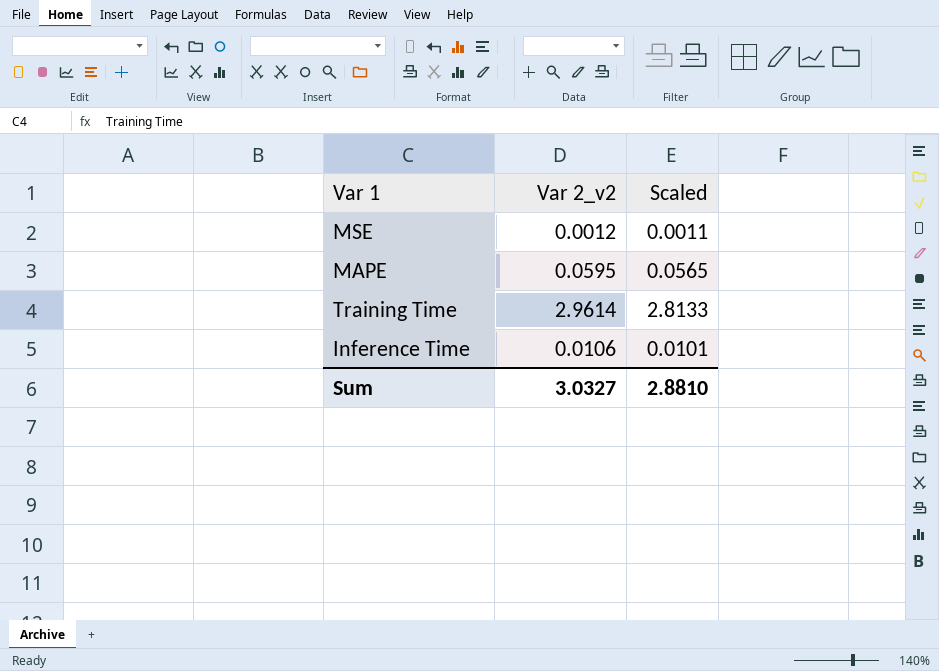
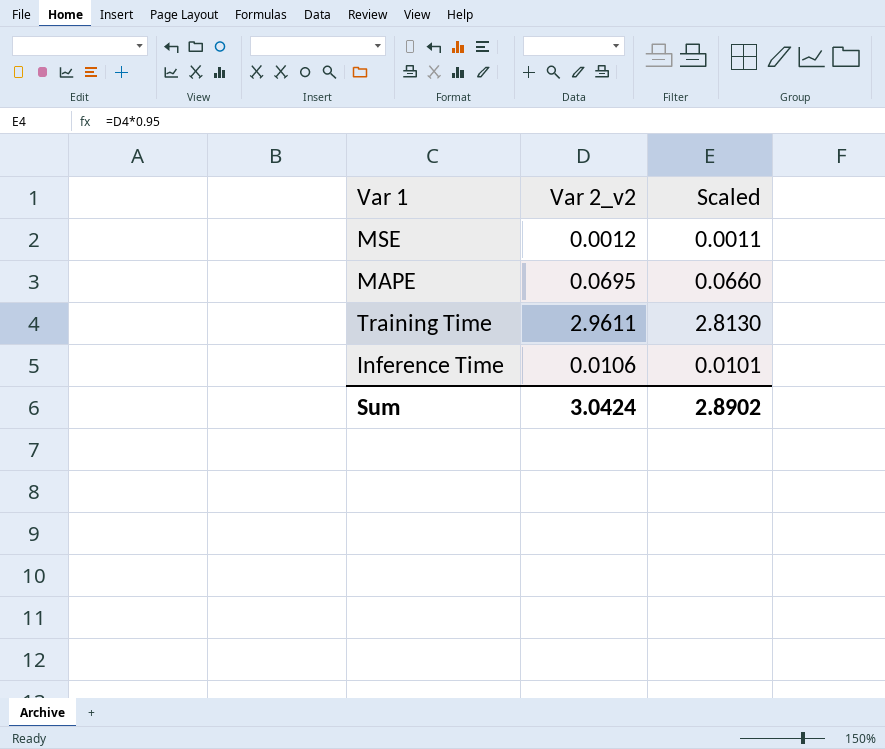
MAPE | Var 2_v2: 0.0595 -> 0.0695
MAPE | Scaled: 0.0565 -> 0.0660
Training Time | Var 2_v2: 2.9614 -> 2.9611
Training Time | Scaled: 2.8133 -> 2.8130
Sum | Var 2_v2: 3.0327 -> 3.0424
Sum | Scaled: 2.8810 -> 2.8902

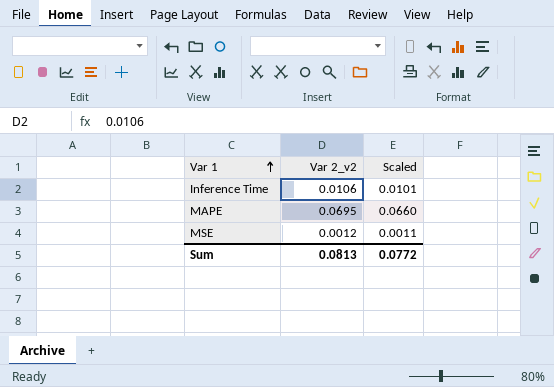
row order: none -> Var 1 ascending
row Training Time: 2.9611 | 2.8130 -> none
Sum | Var 2_v2: 3.0424 -> 0.0813
Sum | Scaled: 2.8902 -> 0.0772

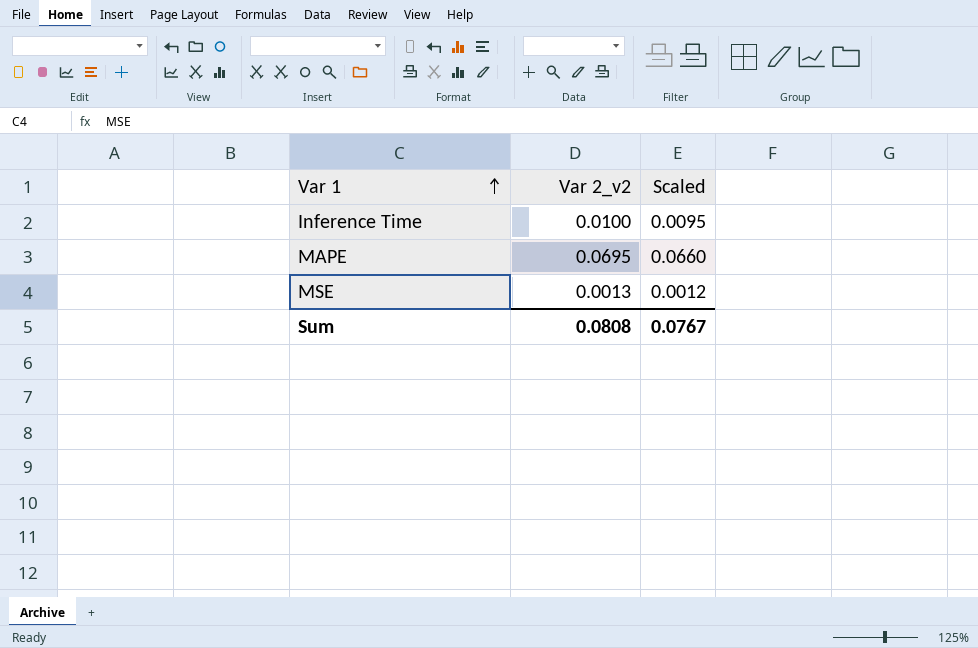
Inference Time | Var 2_v2: 0.0106 -> 0.0100
Inference Time | Scaled: 0.0101 -> 0.0095
MSE | Var 2_v2: 0.0012 -> 0.0013
MSE | Scaled: 0.0011 -> 0.0012
Sum | Var 2_v2: 0.0813 -> 0.0808
Sum | Scaled: 0.0772 -> 0.0767

